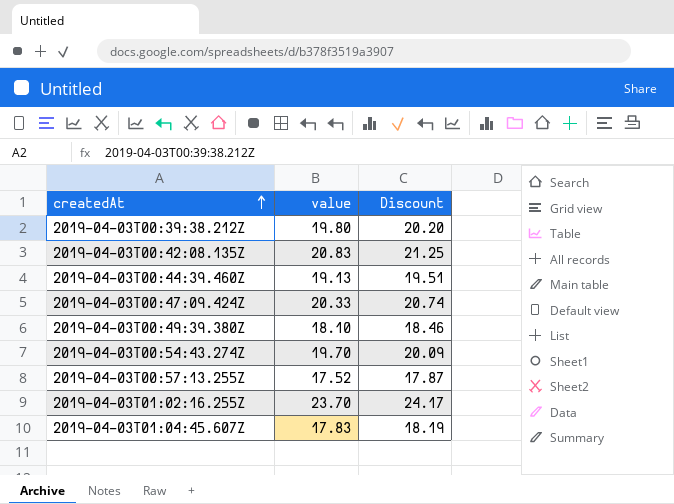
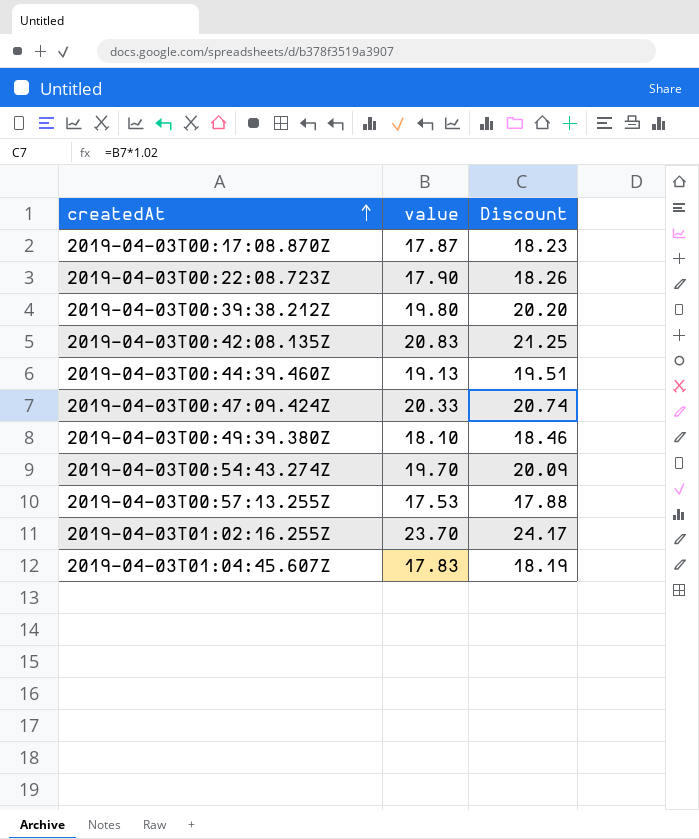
row 2019-04-03T00:17:08.870Z: none -> 17.87 | 18.23
row 2019-04-03T00:22:08.723Z: none -> 17.90 | 18.26
2019-04-03T00:57:13.255Z | value: 17.52 -> 17.53
2019-04-03T00:57:13.255Z | Discount: 17.87 -> 17.88

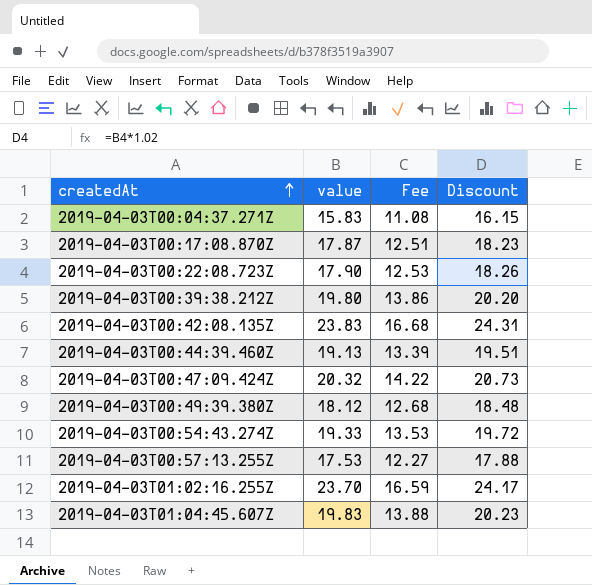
column Fee | formula: none -> [value] * 0.7
row 2019-04-03T00:04:37.271Z: none -> 15.83 | 11.08 | 16.15
2019-04-03T00:42:08.135Z | value: 20.83 -> 23.83
2019-04-03T00:42:08.135Z | Discount: 21.25 -> 24.31
2019-04-03T00:47:09.424Z | value: 20.33 -> 20.32
2019-04-03T00:47:09.424Z | Discount: 20.74 -> 20.73
2019-04-03T00:49:39.380Z | value: 18.10 -> 18.12
2019-04-03T00:49:39.380Z | Discount: 18.46 -> 18.48
2019-04-03T00:54:43.274Z | value: 19.70 -> 19.33
2019-04-03T00:54:43.274Z | Discount: 20.09 -> 19.72
2019-04-03T01:04:45.607Z | value: 17.83 -> 19.83
2019-04-03T01:04:45.607Z | Discount: 18.19 -> 20.23

